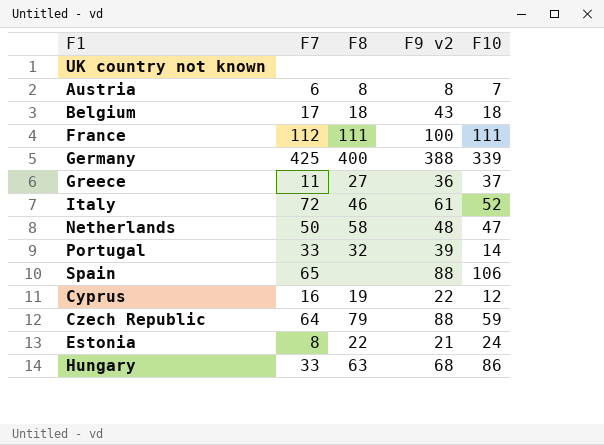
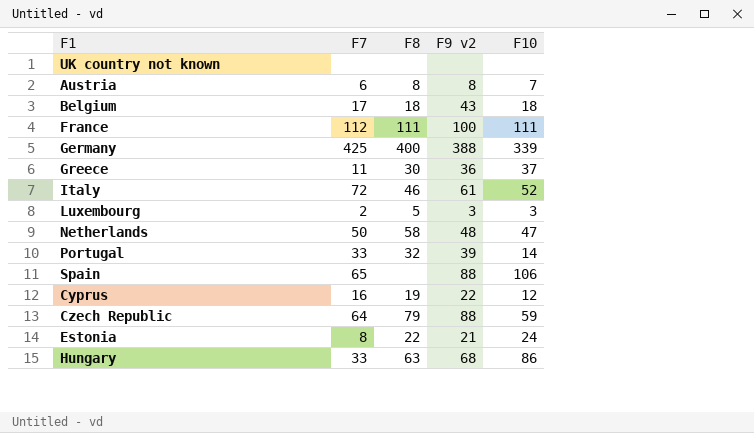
Greece | F8: 27 -> 30
row Luxembourg: none -> 2 | 5 | 3 | 3

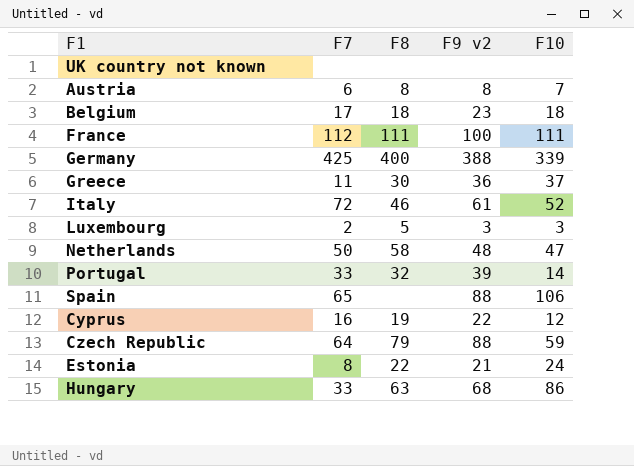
Belgium | F9 v2: 43 -> 23

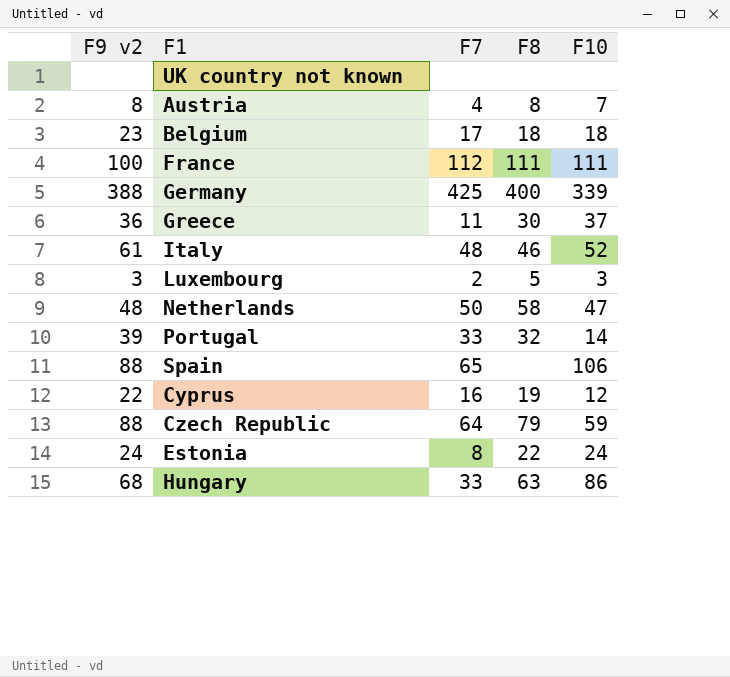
column F9 v2 | position: 4 -> 1
Austria | F7: 6 -> 4
Italy | F7: 72 -> 48
Estonia | F9 v2: 21 -> 24

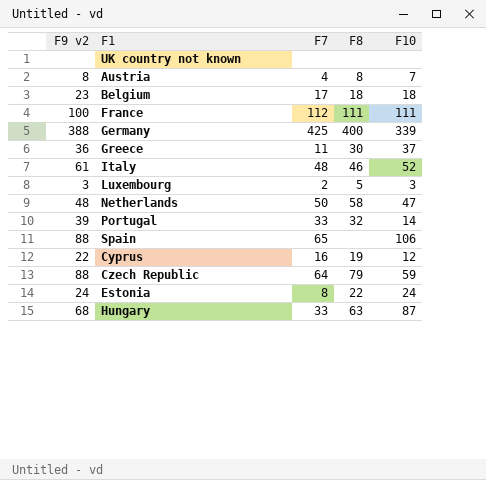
Hungary | F10: 86 -> 87

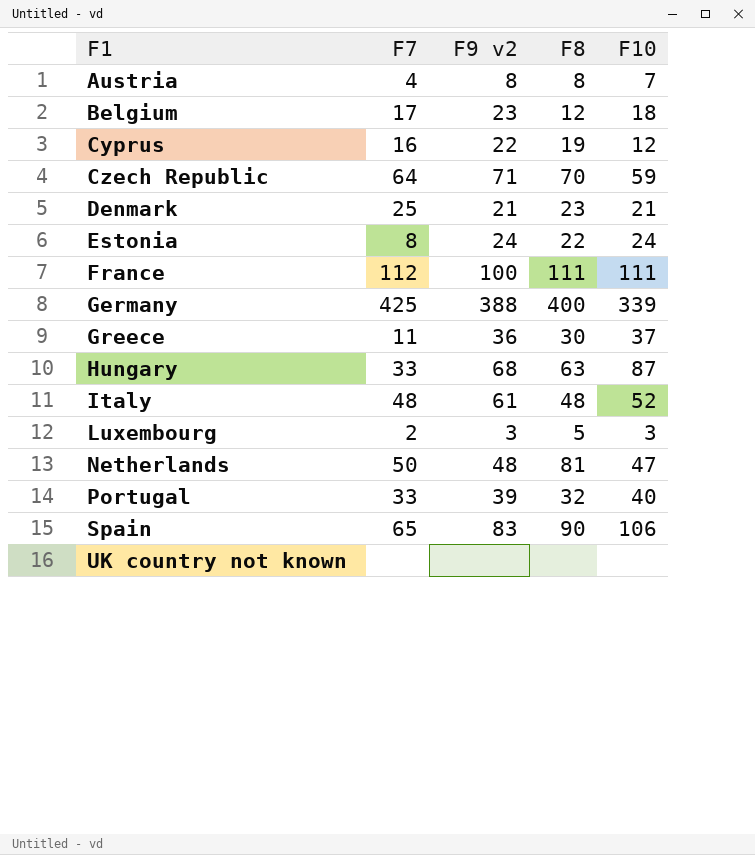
row order: none -> F1 ascending
column F9 v2 | position: 1 -> 3
Belgium | F8: 18 -> 12
Czech Republic | F9 v2: 88 -> 71
Czech Republic | F8: 79 -> 70
row Denmark: none -> 25 | 21 | 23 | 21
Italy | F8: 46 -> 48
Netherlands | F8: 58 -> 81
Portugal | F10: 14 -> 40
Spain | F9 v2: 88 -> 83
Spain | F8: none -> 90

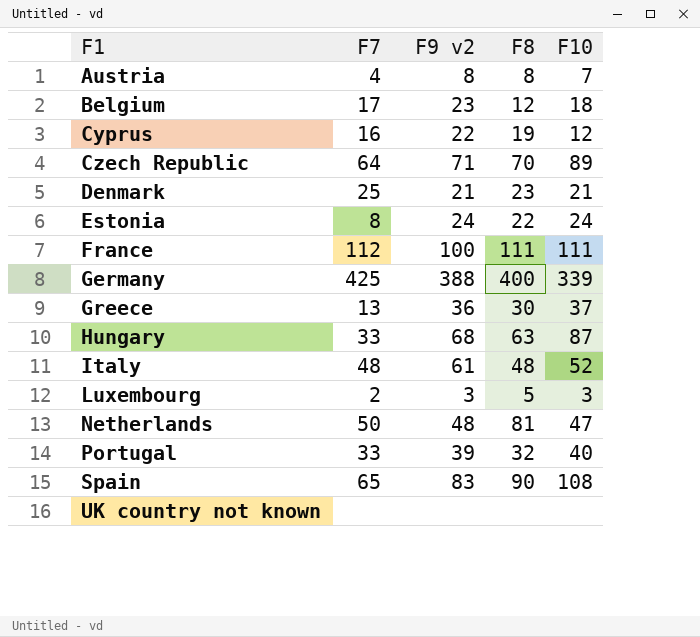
Czech Republic | F10: 59 -> 89
Greece | F7: 11 -> 13
Spain | F10: 106 -> 108

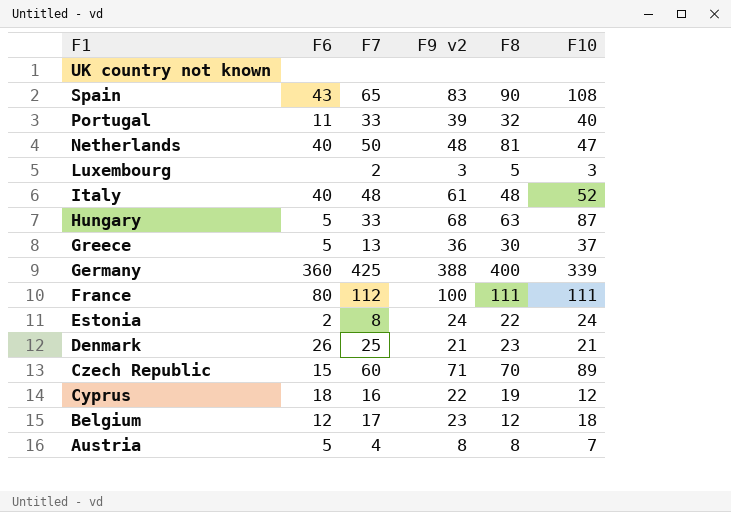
row order: F1 ascending -> F1 descending
column F6 | position: none -> 2
Czech Republic | F7: 64 -> 60

